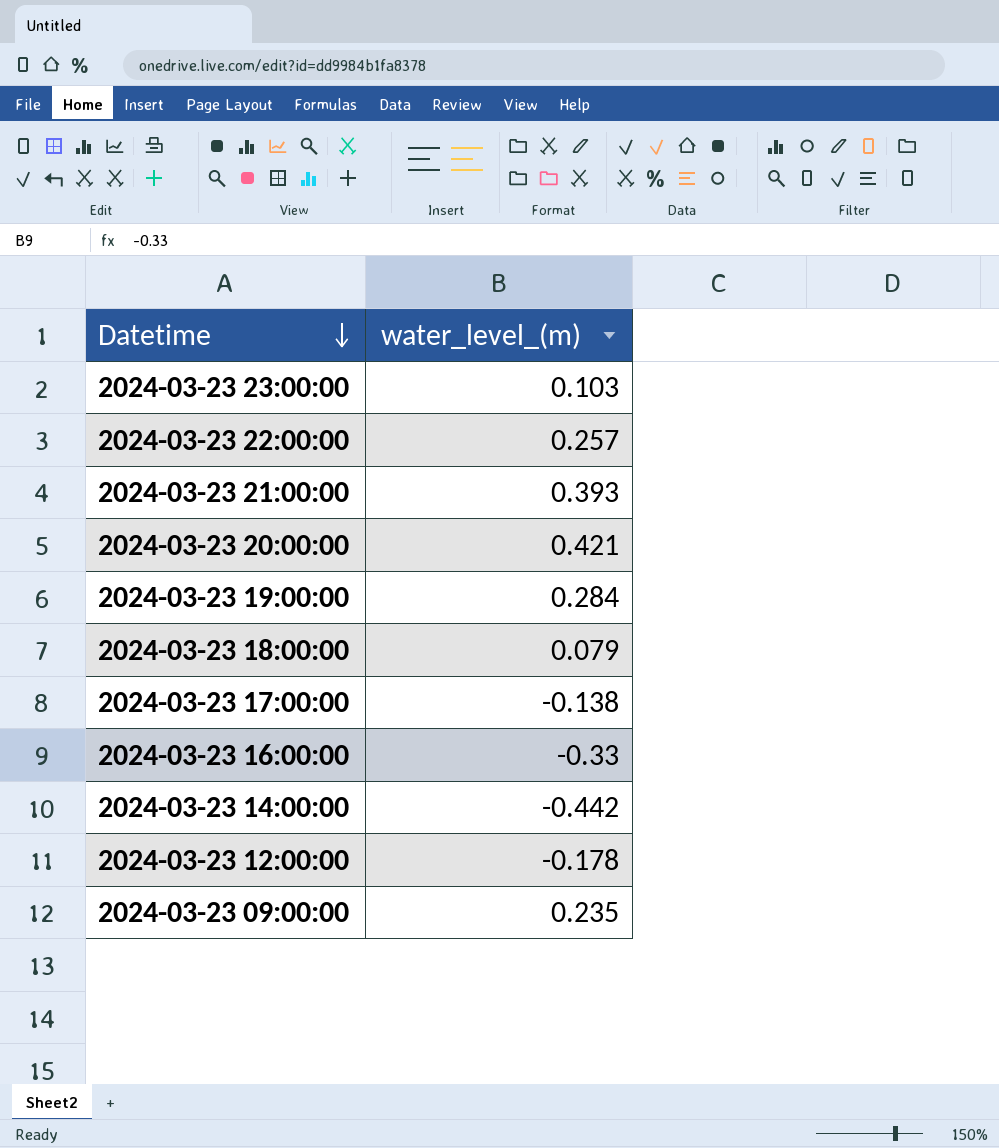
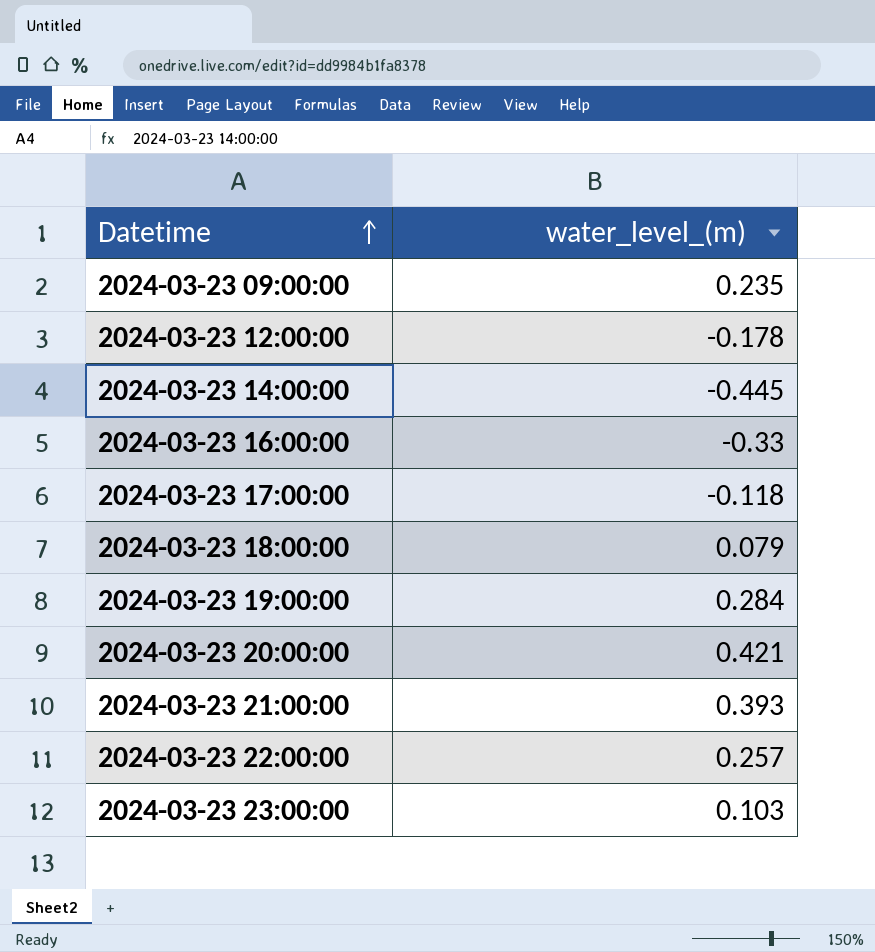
row order: Datetime descending -> Datetime ascending
2024-03-23 14:00:00 | water_level_(m): -0.442 -> -0.445
2024-03-23 17:00:00 | water_level_(m): -0.138 -> -0.118

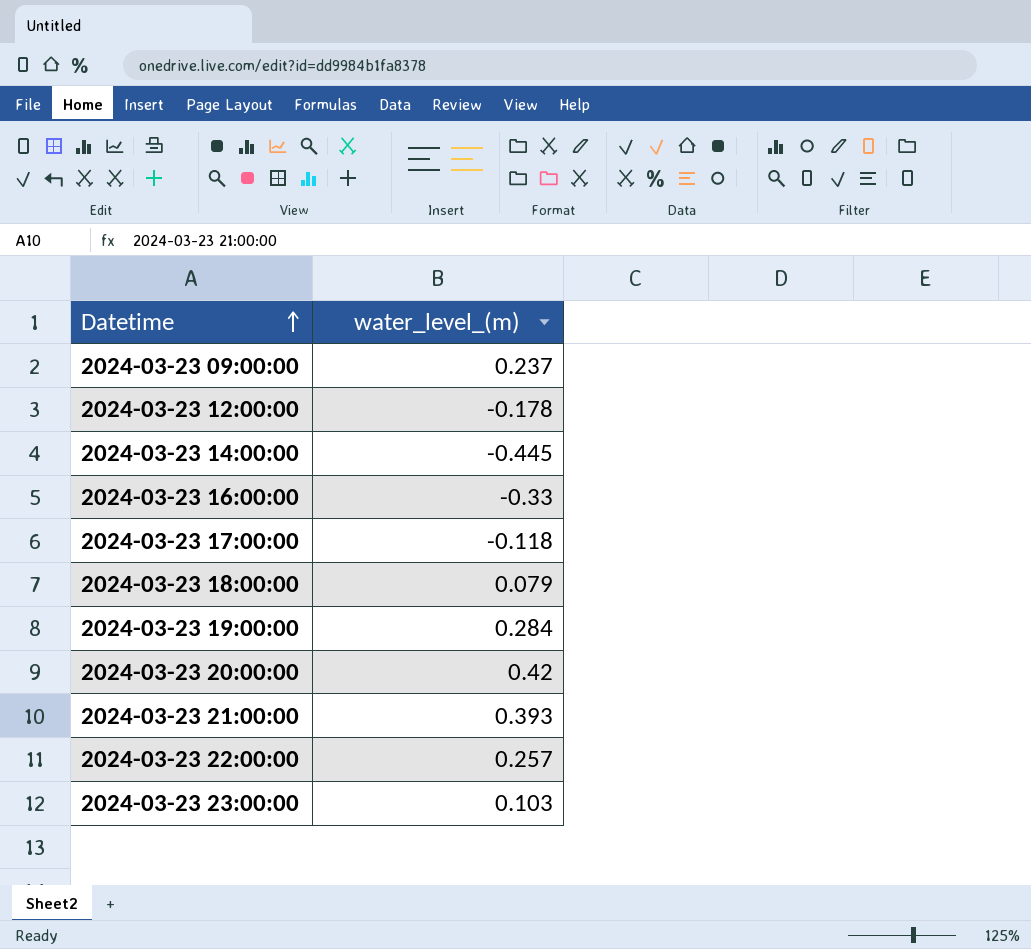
2024-03-23 09:00:00 | water_level_(m): 0.235 -> 0.237
2024-03-23 20:00:00 | water_level_(m): 0.421 -> 0.42

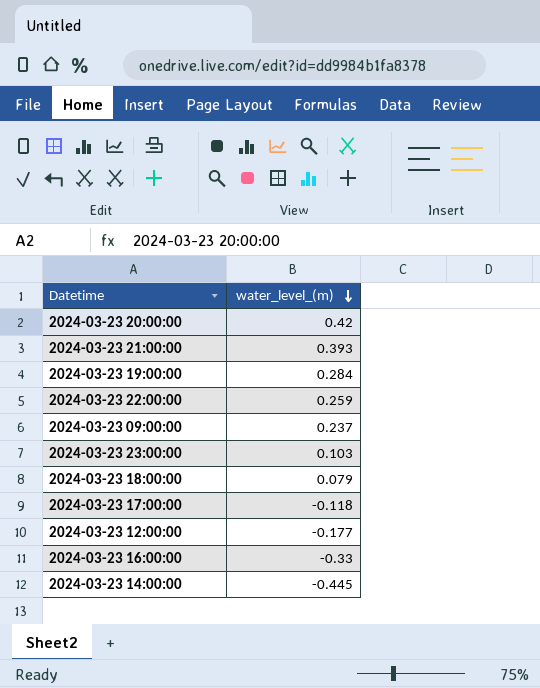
row order: Datetime ascending -> water_level_(m) descending
2024-03-23 22:00:00 | water_level_(m): 0.257 -> 0.259
2024-03-23 12:00:00 | water_level_(m): -0.178 -> -0.177

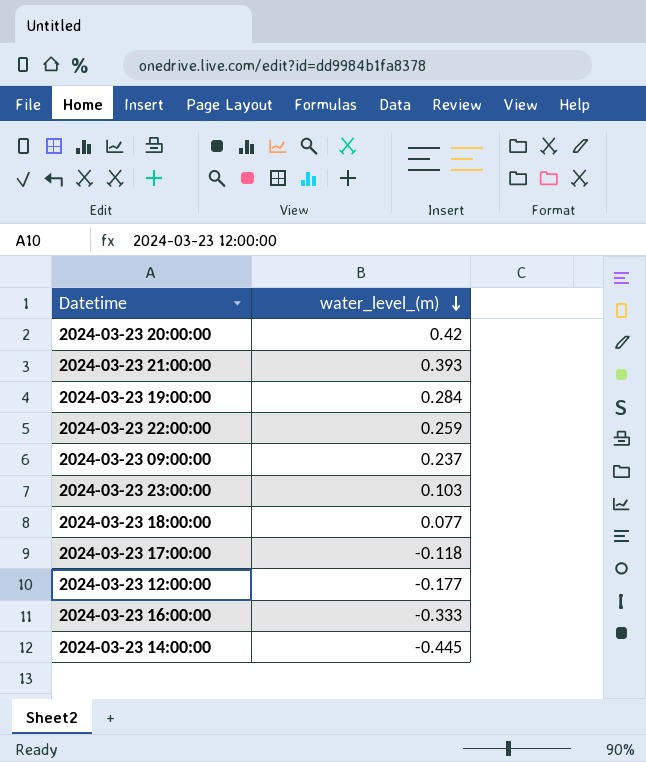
2024-03-23 18:00:00 | water_level_(m): 0.079 -> 0.077
2024-03-23 16:00:00 | water_level_(m): -0.33 -> -0.333

